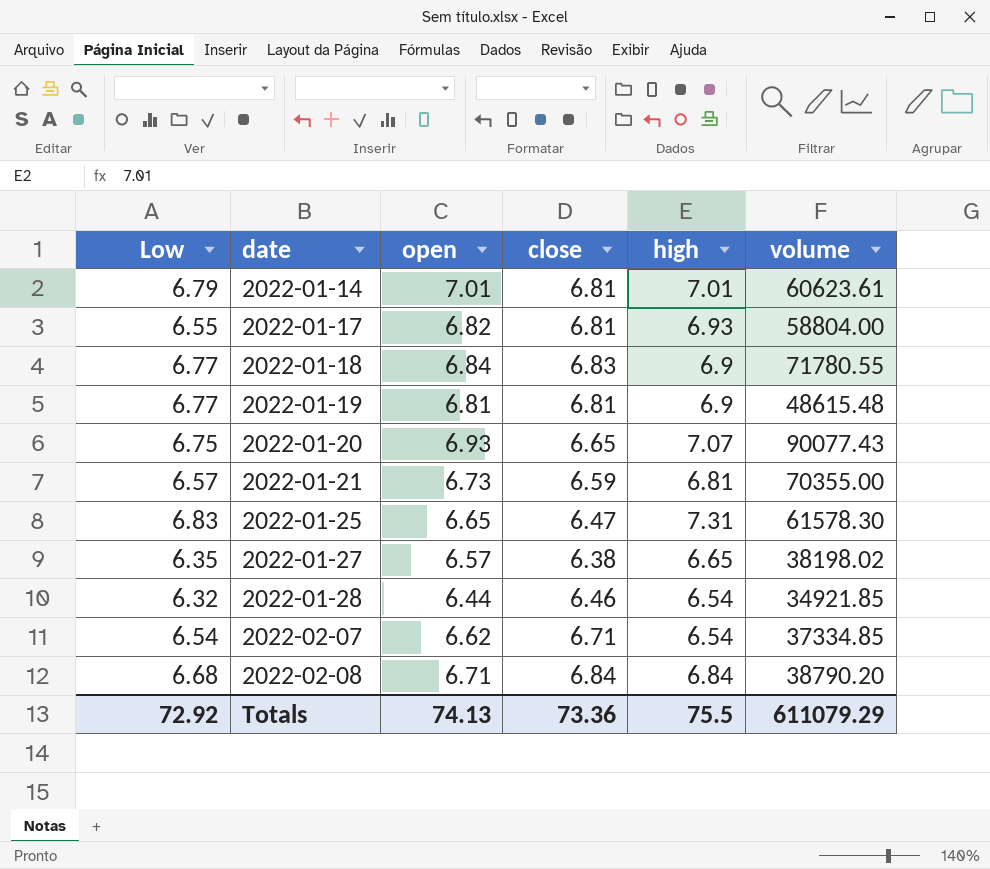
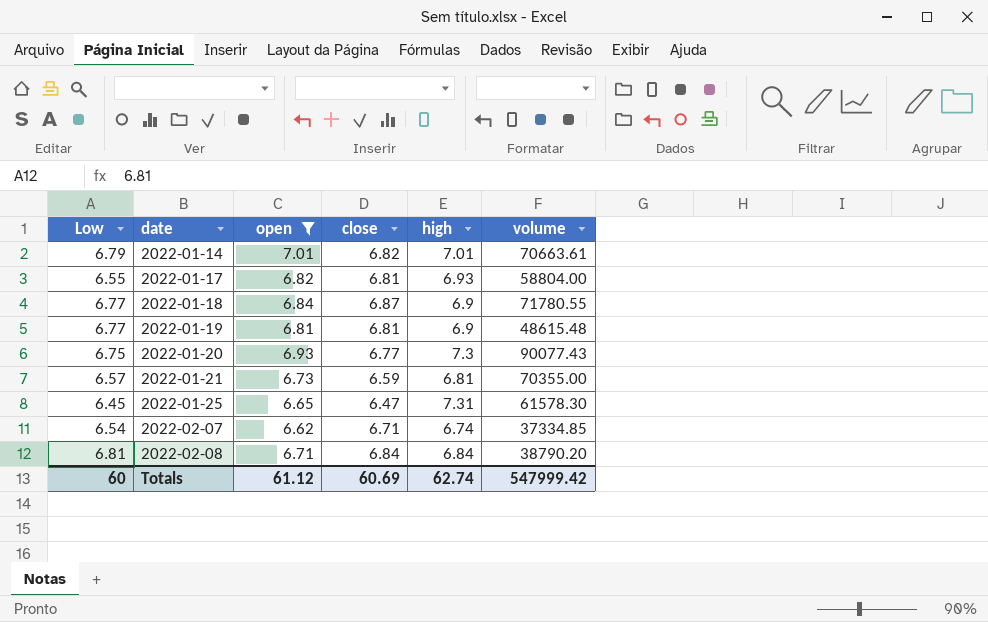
filter: none -> open >= 6.62
2022-01-14 | close: 6.81 -> 6.82
2022-01-14 | volume: 60623.61 -> 70663.61
2022-01-18 | close: 6.83 -> 6.87
2022-01-20 | close: 6.65 -> 6.77
2022-01-20 | high: 7.07 -> 7.3
2022-01-25 | Low: 6.83 -> 6.45
2022-02-07 | high: 6.54 -> 6.74
2022-02-08 | Low: 6.68 -> 6.81
Totals | Low: 72.92 -> 60
Totals | open: 74.13 -> 61.12
Totals | close: 73.36 -> 60.69
Totals | high: 75.5 -> 62.74
Totals | volume: 611079.29 -> 547999.42

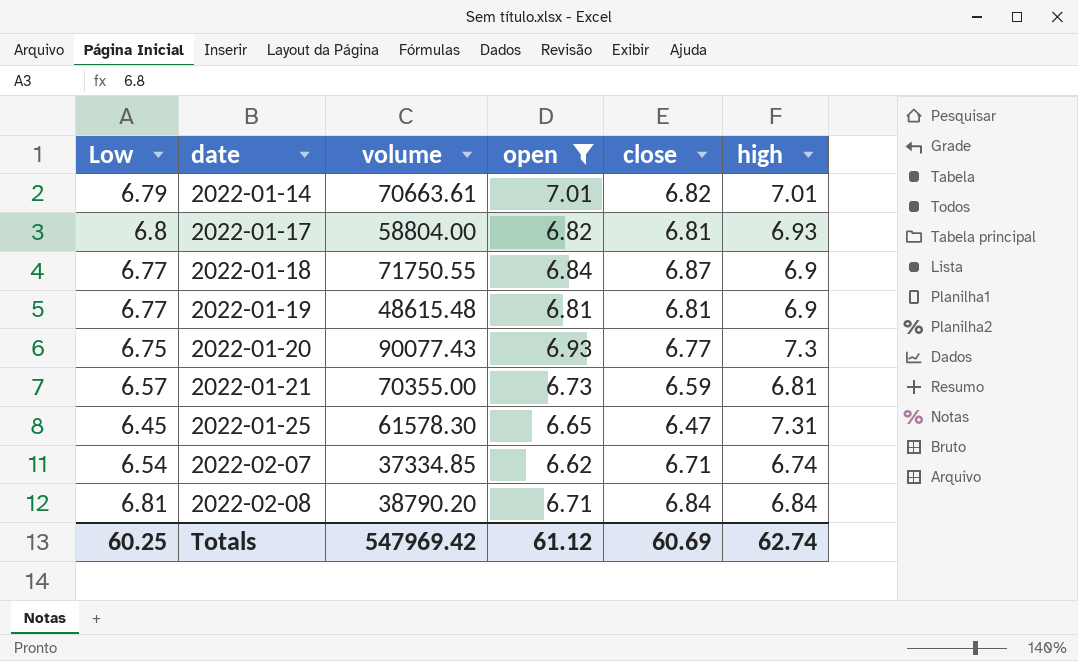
column volume | position: 6 -> 3
2022-01-17 | Low: 6.55 -> 6.8
2022-01-18 | volume: 71780.55 -> 71750.55
Totals | Low: 60 -> 60.25
Totals | volume: 547999.42 -> 547969.42

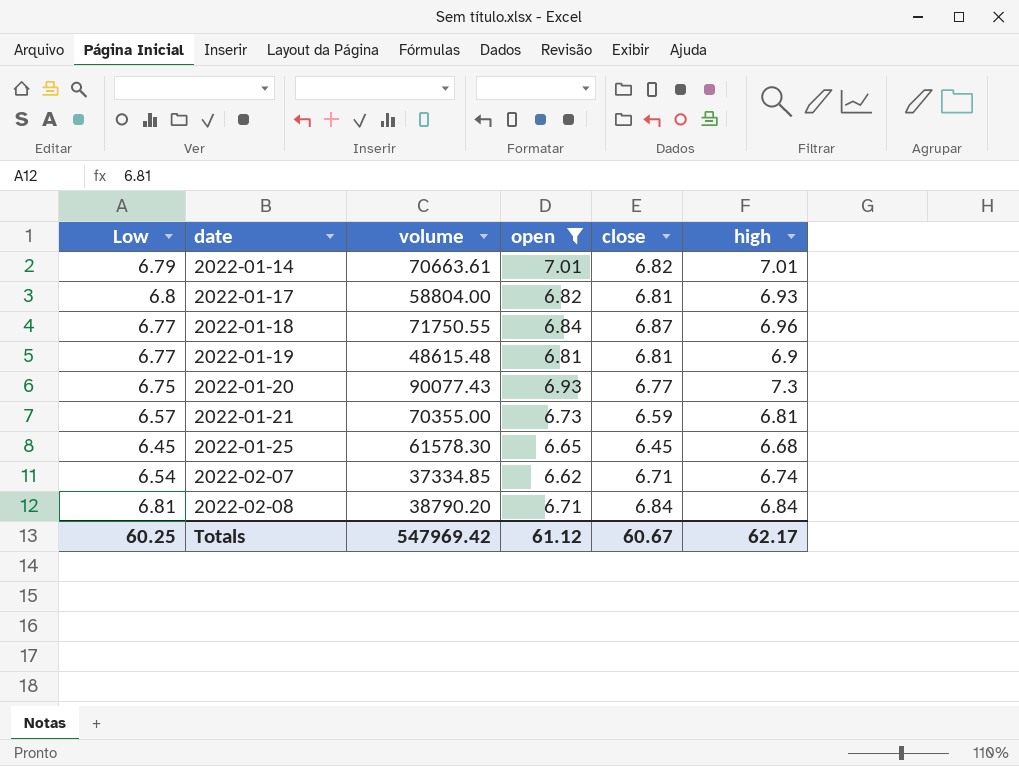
2022-01-18 | high: 6.9 -> 6.96
2022-01-25 | close: 6.47 -> 6.45
2022-01-25 | high: 7.31 -> 6.68
Totals | close: 60.69 -> 60.67
Totals | high: 62.74 -> 62.17

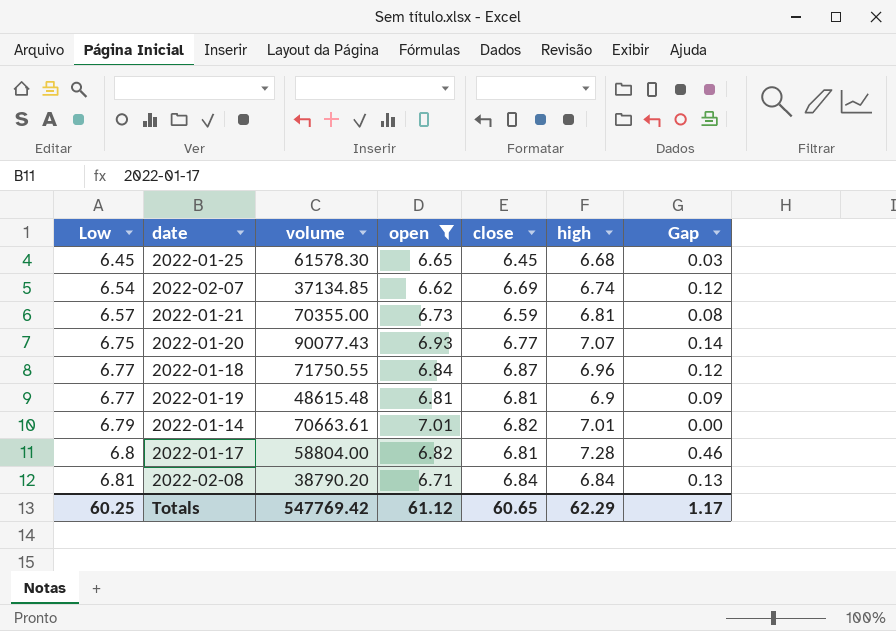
row order: date ascending -> Low ascending
column Gap | formula: none -> [high] - [open]
2022-02-07 | volume: 37334.85 -> 37134.85
2022-02-07 | close: 6.71 -> 6.69
2022-01-20 | high: 7.3 -> 7.07
2022-01-17 | high: 6.93 -> 7.28
Totals | volume: 547969.42 -> 547769.42
Totals | close: 60.67 -> 60.65
Totals | high: 62.17 -> 62.29

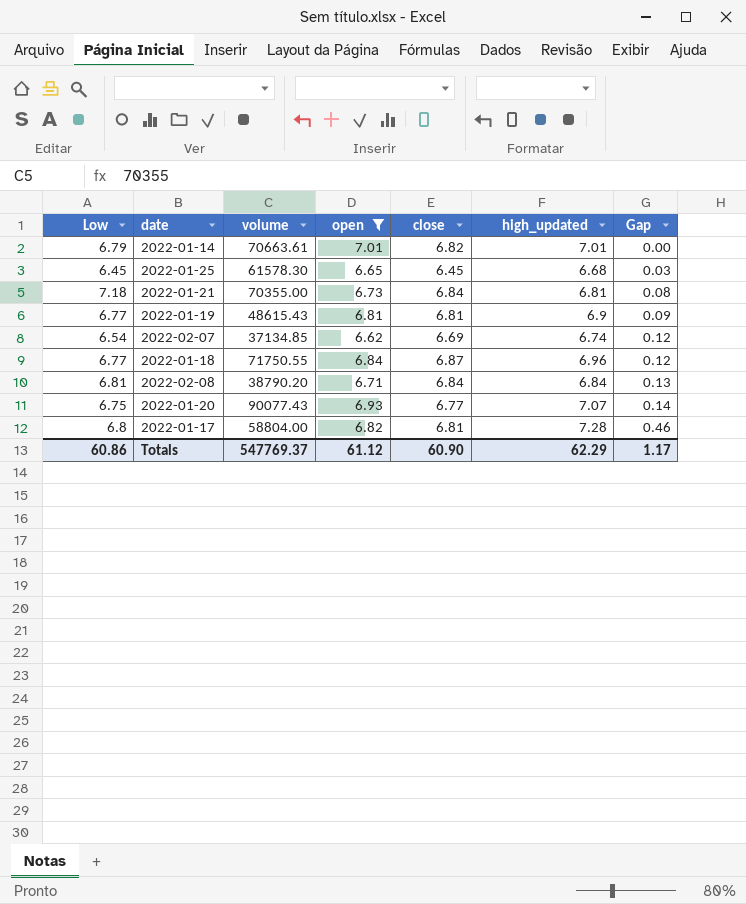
row order: Low ascending -> Gap ascending
column name: high -> high_updated
2022-01-21 | Low: 6.57 -> 7.18
2022-01-21 | close: 6.59 -> 6.84
2022-01-19 | volume: 48615.48 -> 48615.43
Totals | Low: 60.25 -> 60.86
Totals | volume: 547769.42 -> 547769.37
Totals | close: 60.65 -> 60.90

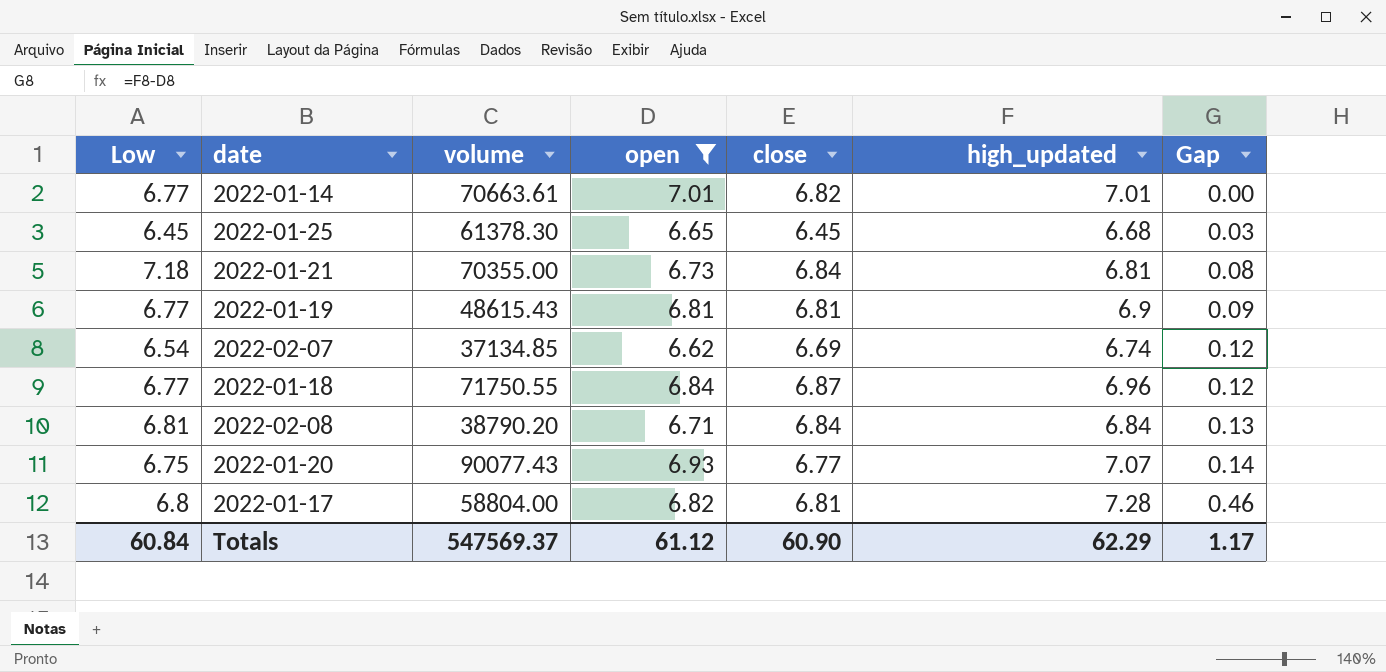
2022-01-14 | Low: 6.79 -> 6.77
2022-01-25 | volume: 61578.30 -> 61378.30
Totals | Low: 60.86 -> 60.84
Totals | volume: 547769.37 -> 547569.37

